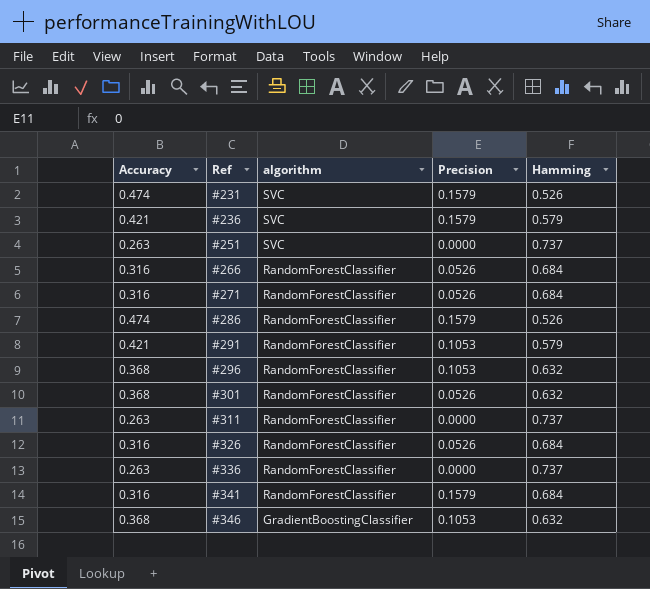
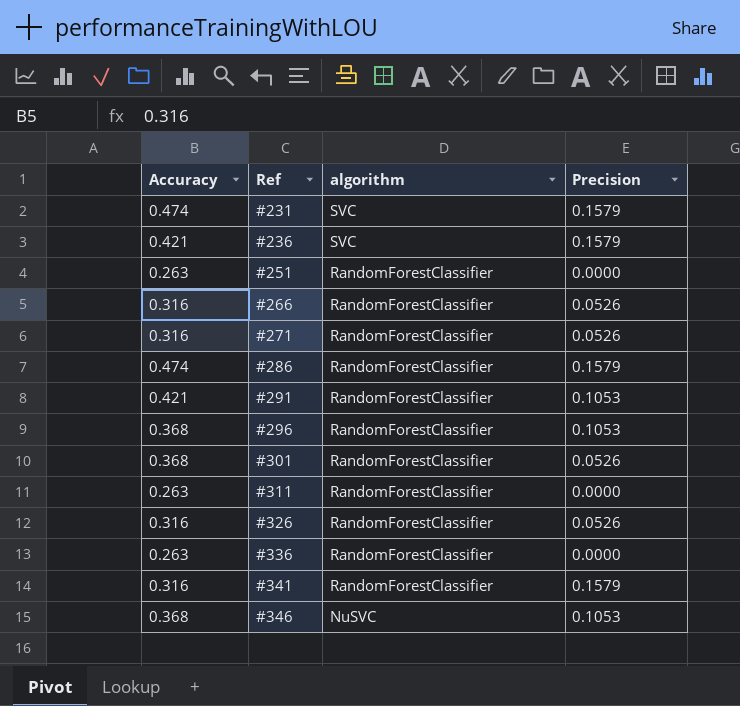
column Hamming | position: 5 -> none
#251 | algorithm: SVC -> RandomForestClassifier
#346 | algorithm: GradientBoostingClassifier -> NuSVC

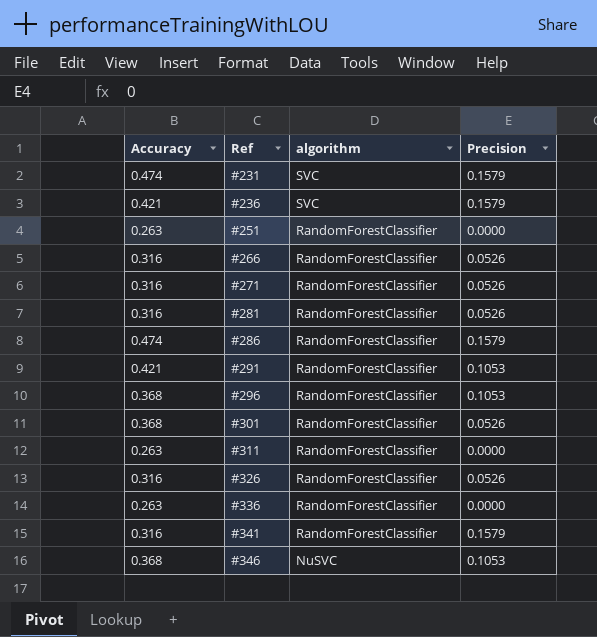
row #281: none -> 0.316 | RandomForestClassifier | 0.0526

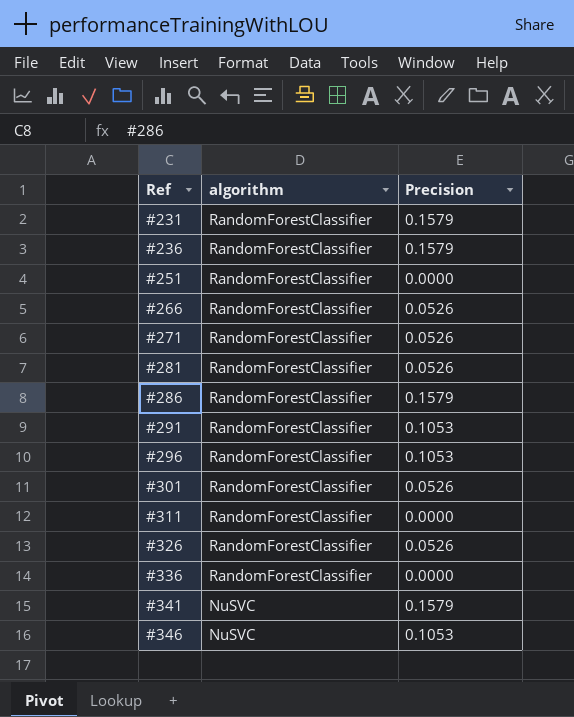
column Accuracy | position: 1 -> none
#231 | algorithm: SVC -> RandomForestClassifier
#236 | algorithm: SVC -> RandomForestClassifier
#341 | algorithm: RandomForestClassifier -> NuSVC

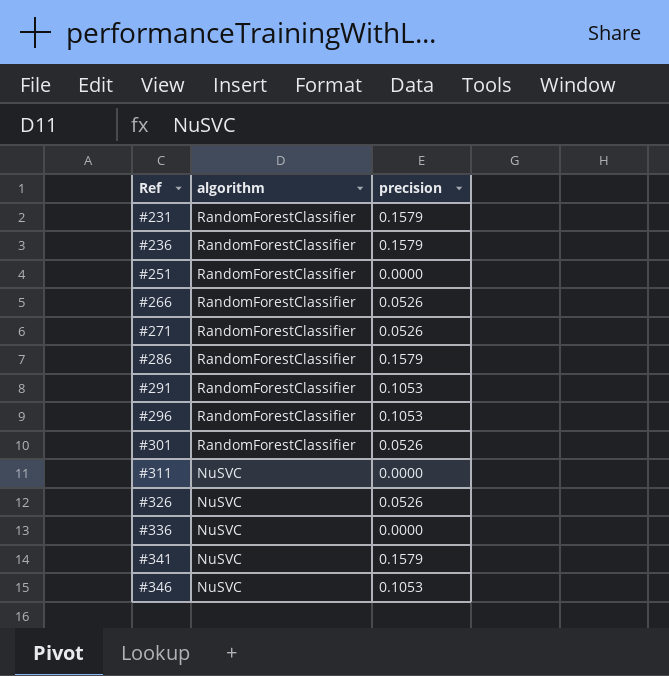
column name: Precision -> precision
row #281: RandomForestClassifier | 0.0526 -> none
#311 | algorithm: RandomForestClassifier -> NuSVC
#326 | algorithm: RandomForestClassifier -> NuSVC
#336 | algorithm: RandomForestClassifier -> NuSVC

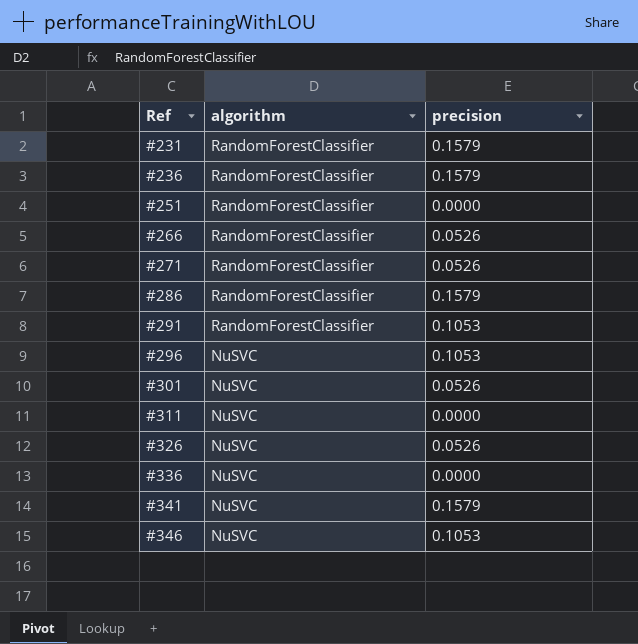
#296 | algorithm: RandomForestClassifier -> NuSVC
#301 | algorithm: RandomForestClassifier -> NuSVC

